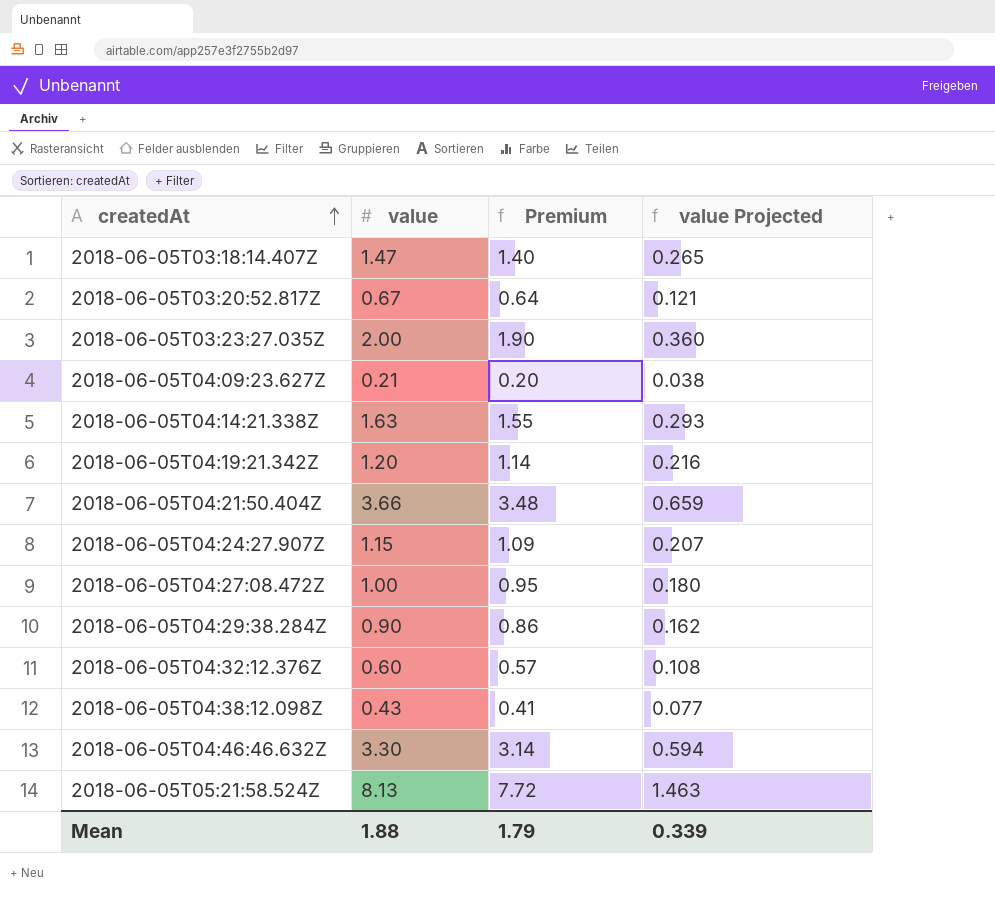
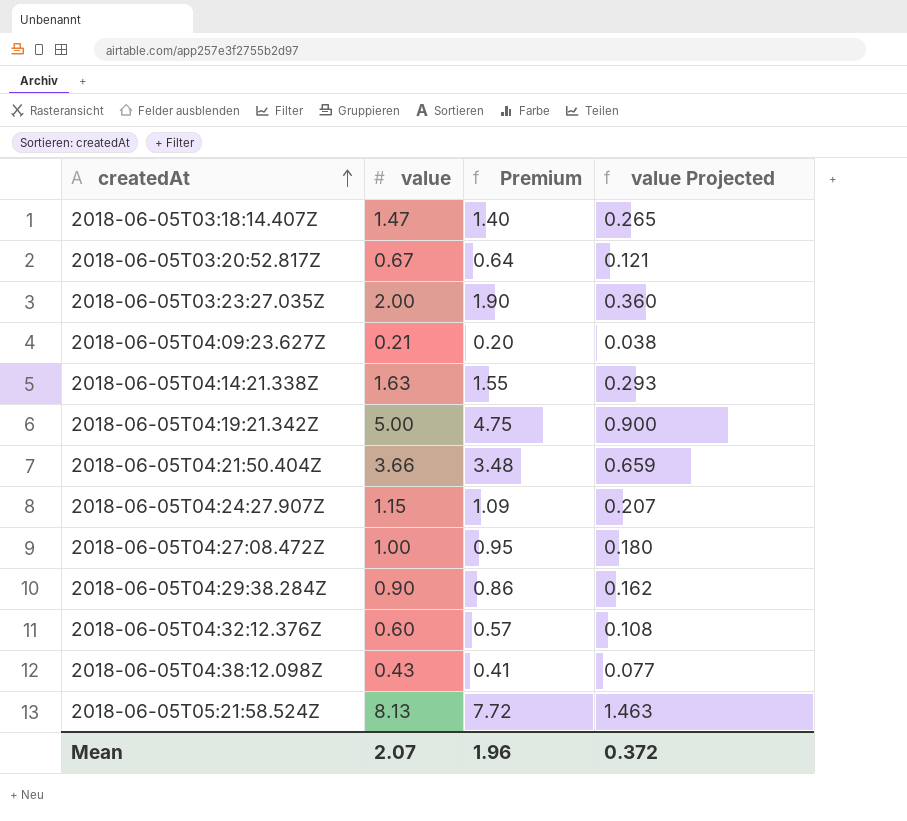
row 2018-06-05T04:46:46.632Z: 3.30 | 3.14 | 0.594 -> none
2018-06-05T04:19:21.342Z | value: 1.20 -> 5.00
2018-06-05T04:19:21.342Z | Premium: 1.14 -> 4.75
2018-06-05T04:19:21.342Z | value Projected: 0.216 -> 0.900
Mean | value: 1.88 -> 2.07
Mean | Premium: 1.79 -> 1.96
Mean | value Projected: 0.339 -> 0.372

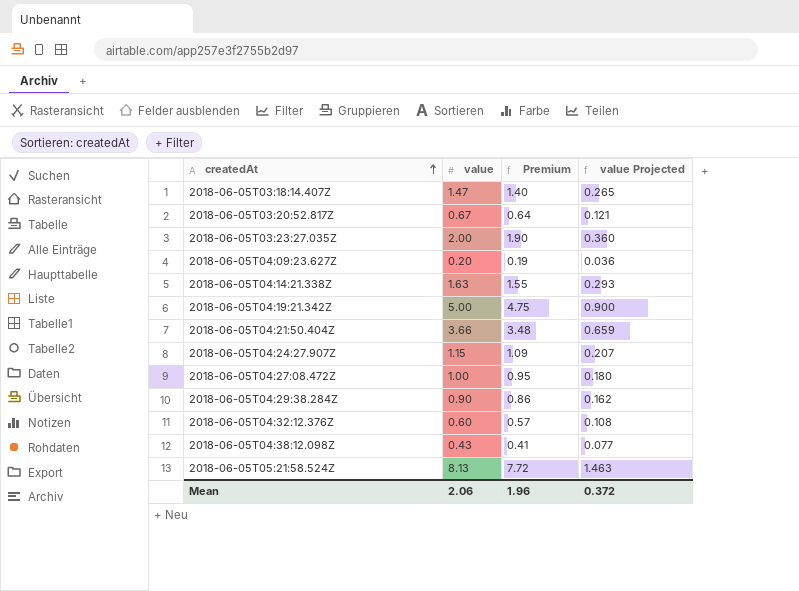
2018-06-05T04:09:23.627Z | value: 0.21 -> 0.20
2018-06-05T04:09:23.627Z | Premium: 0.20 -> 0.19
2018-06-05T04:09:23.627Z | value Projected: 0.038 -> 0.036
Mean | value: 2.07 -> 2.06

